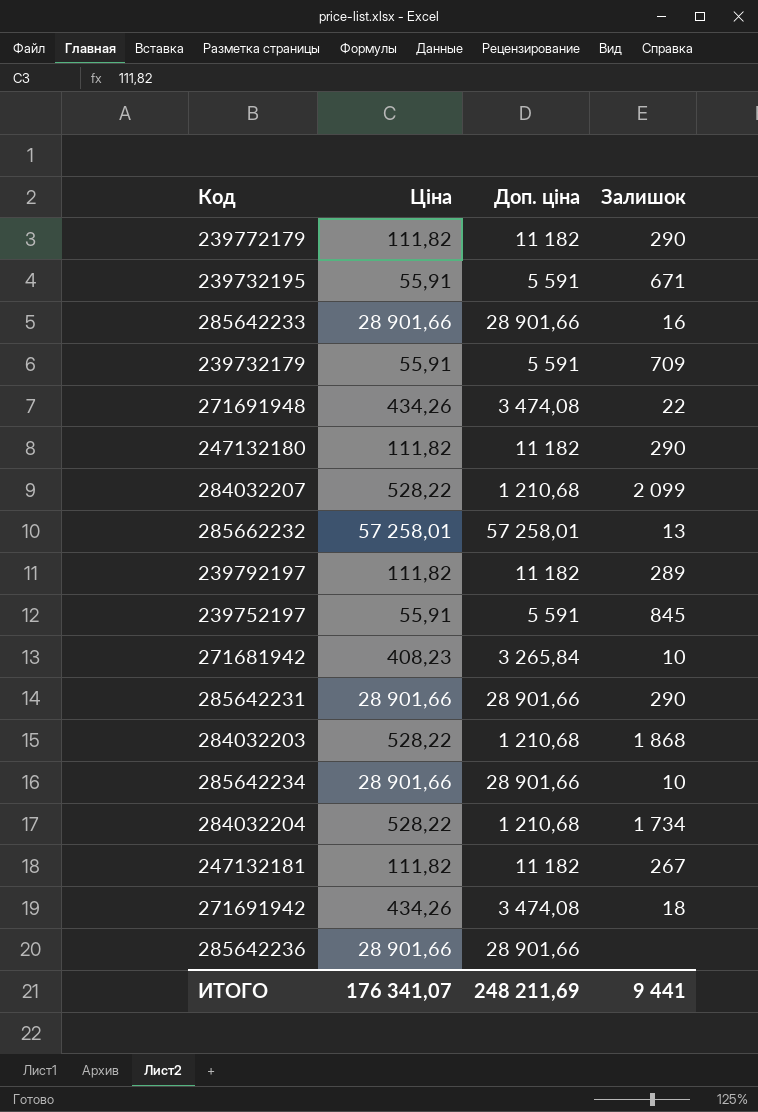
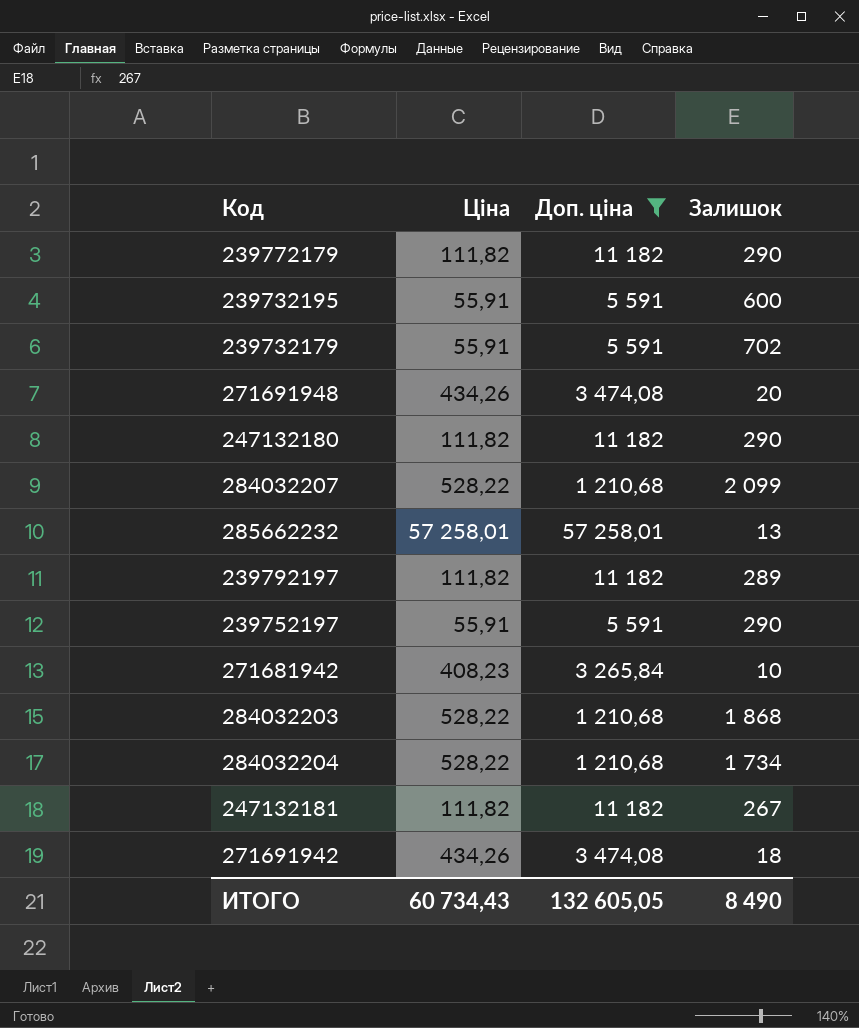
filter: none -> Доп. ціна != 28 901,66
239732195 | Залишок: 671 -> 600
239732179 | Залишок: 709 -> 702
271691948 | Залишок: 22 -> 20
239752197 | Залишок: 845 -> 290
ИТОГО | Ціна: 176 341,07 -> 60 734,43
ИТОГО | Доп. ціна: 248 211,69 -> 132 605,05
ИТОГО | Залишок: 9 441 -> 8 490

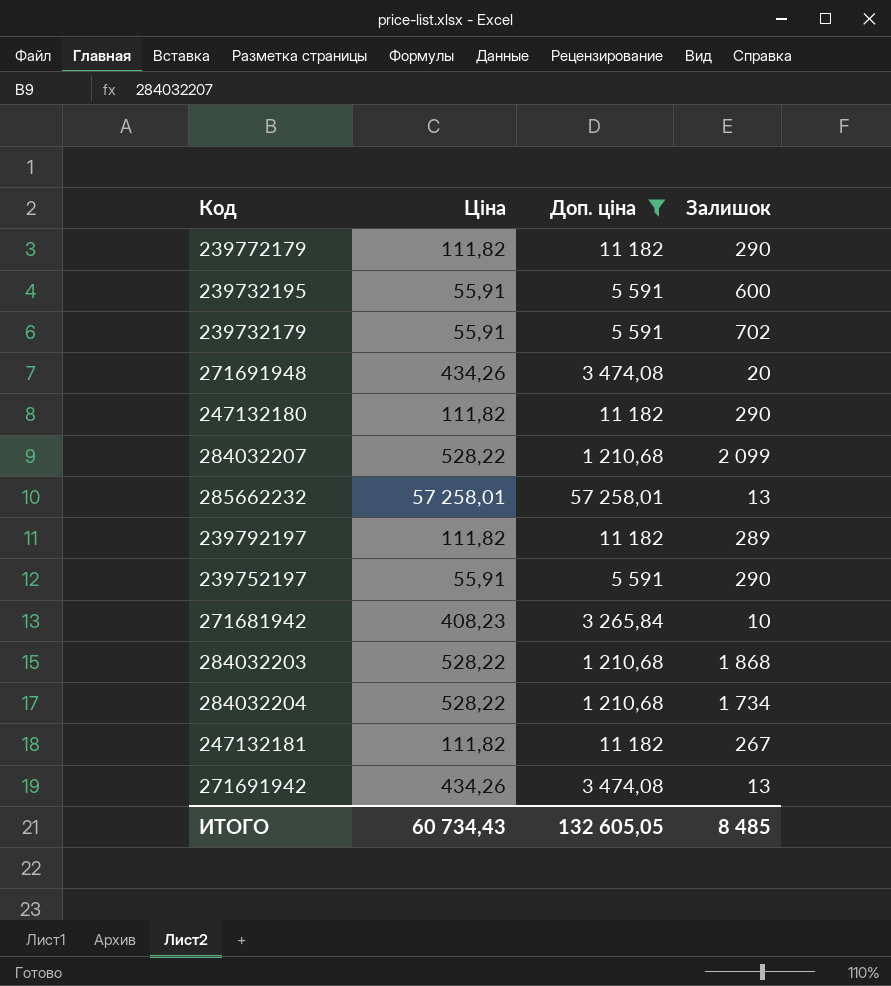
271691942 | Залишок: 18 -> 13
ИТОГО | Залишок: 8 490 -> 8 485

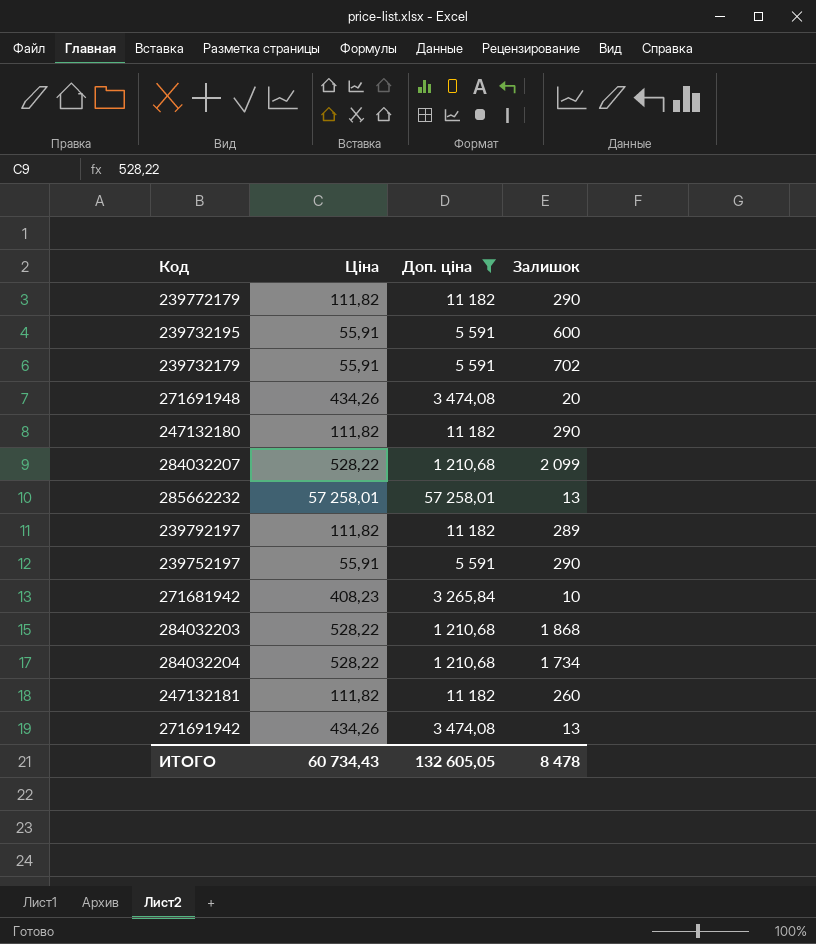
247132181 | Залишок: 267 -> 260
ИТОГО | Залишок: 8 485 -> 8 478

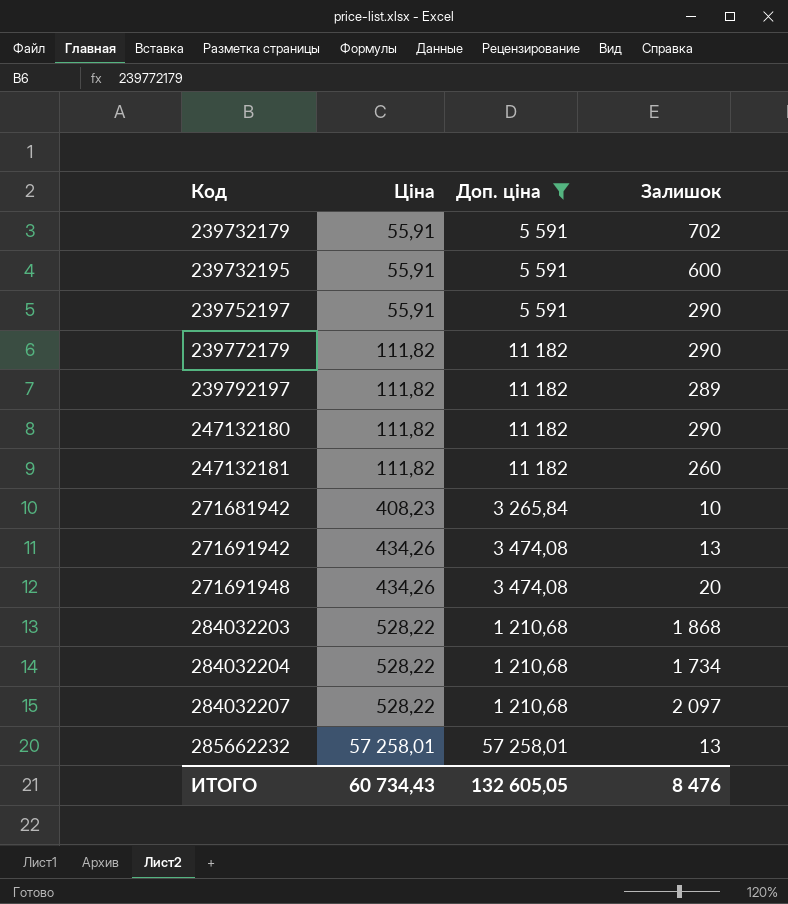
row order: none -> Код ascending
284032207 | Залишок: 2 099 -> 2 097
ИТОГО | Залишок: 8 478 -> 8 476

